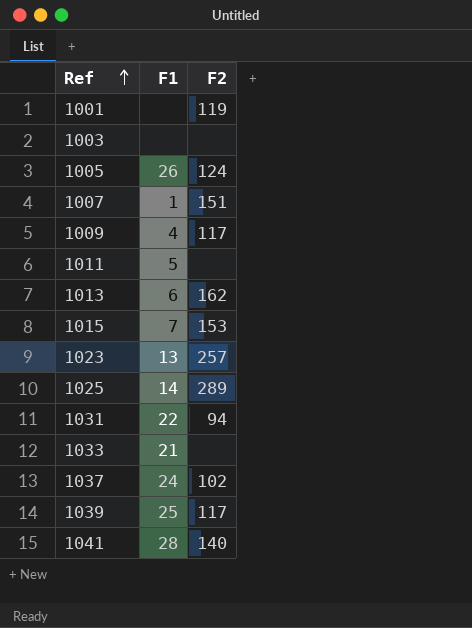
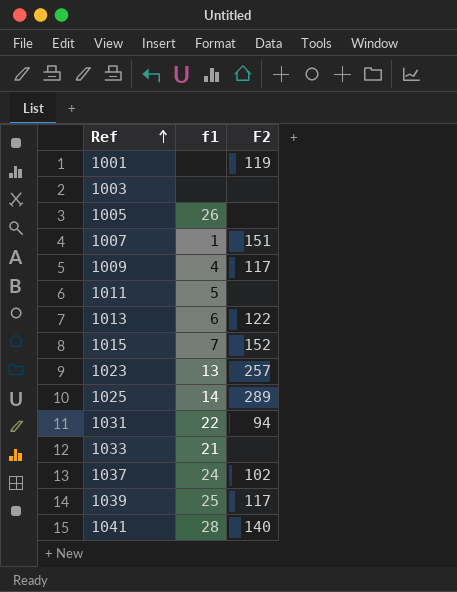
column name: F1 -> f1
1005 | F2: 124 -> none
1013 | F2: 162 -> 122
1015 | F2: 153 -> 152

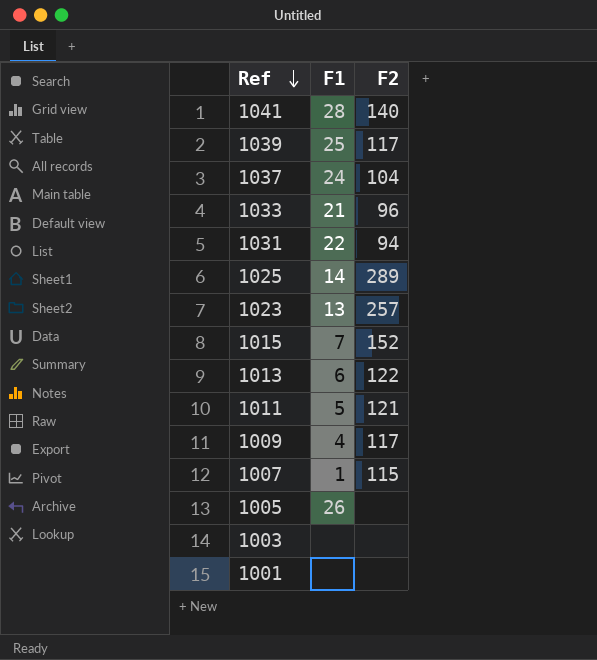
row order: Ref ascending -> Ref descending
column name: f1 -> F1
1037 | F2: 102 -> 104
1033 | F2: none -> 96
1011 | F2: none -> 121
1007 | F2: 151 -> 115
1001 | F2: 119 -> none

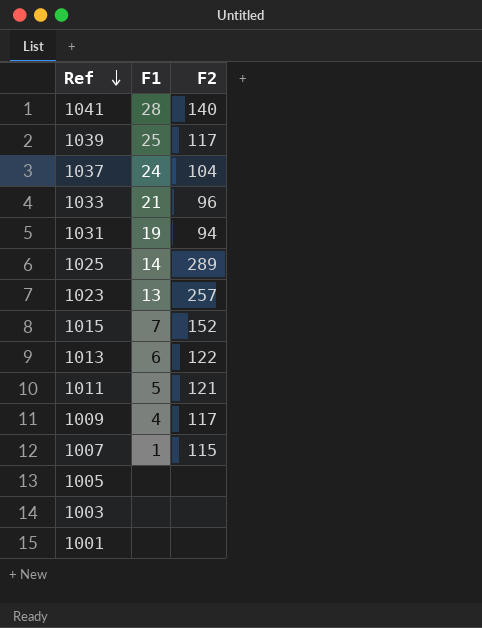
1031 | F1: 22 -> 19
1005 | F1: 26 -> none

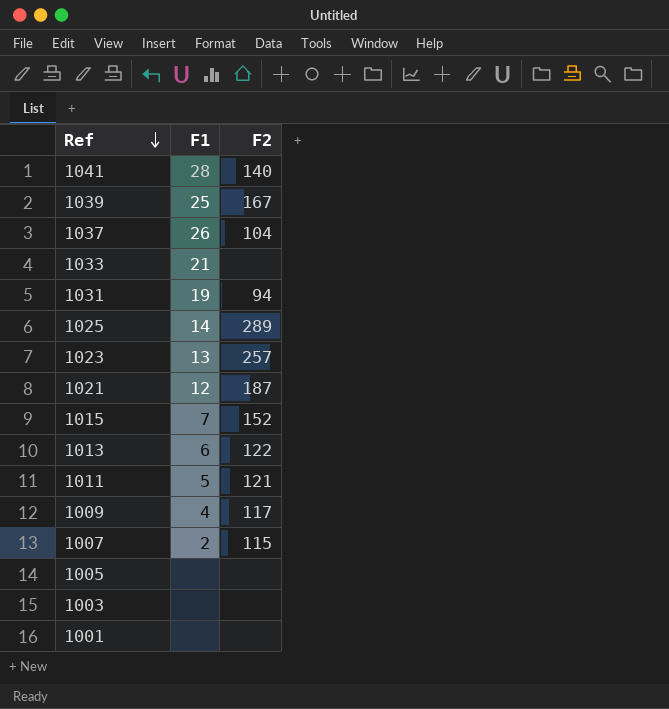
1039 | F2: 117 -> 167
1037 | F1: 24 -> 26
1033 | F2: 96 -> none
row 1021: none -> 12 | 187
1007 | F1: 1 -> 2

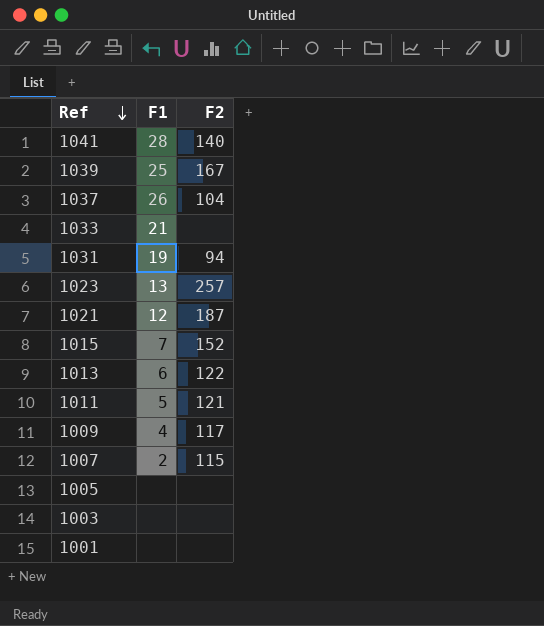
row 1025: 14 | 289 -> none

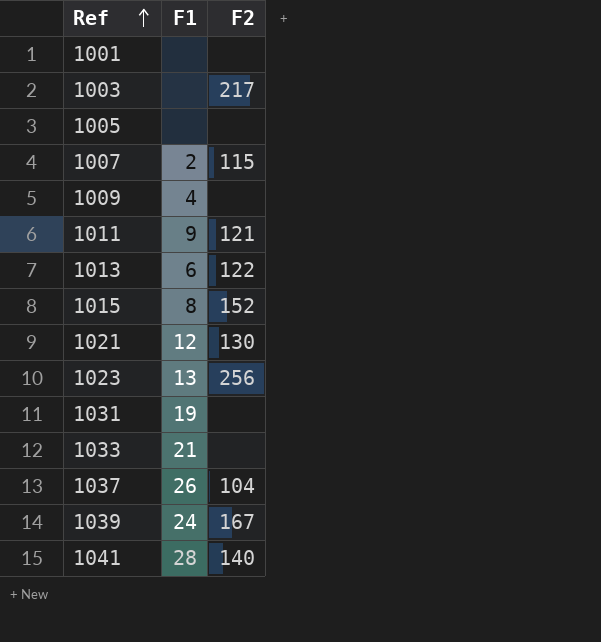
row order: Ref descending -> Ref ascending
1003 | F2: none -> 217
1009 | F2: 117 -> none
1011 | F1: 5 -> 9
1015 | F1: 7 -> 8
1021 | F2: 187 -> 130
1023 | F2: 257 -> 256
1031 | F2: 94 -> none
1039 | F1: 25 -> 24

